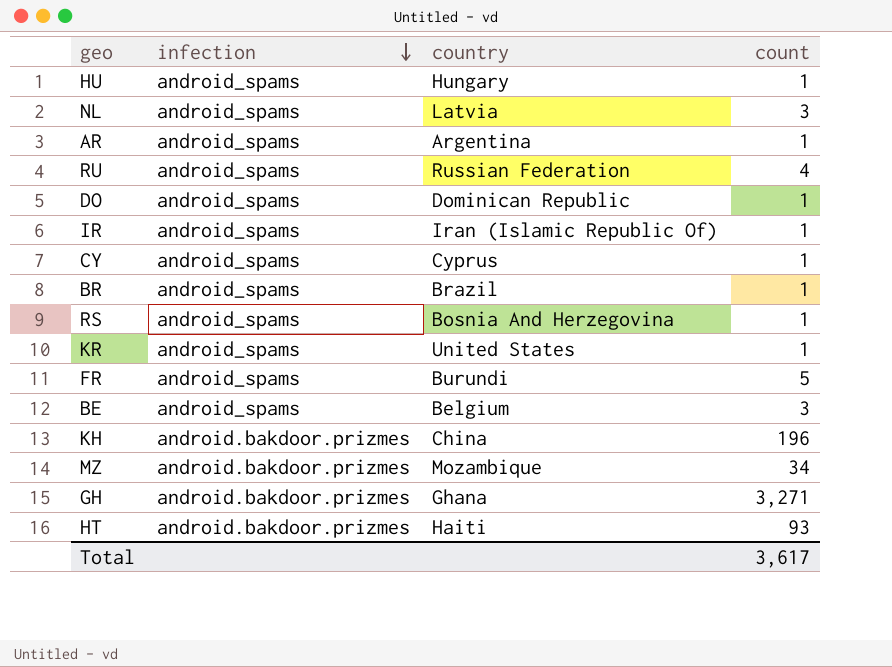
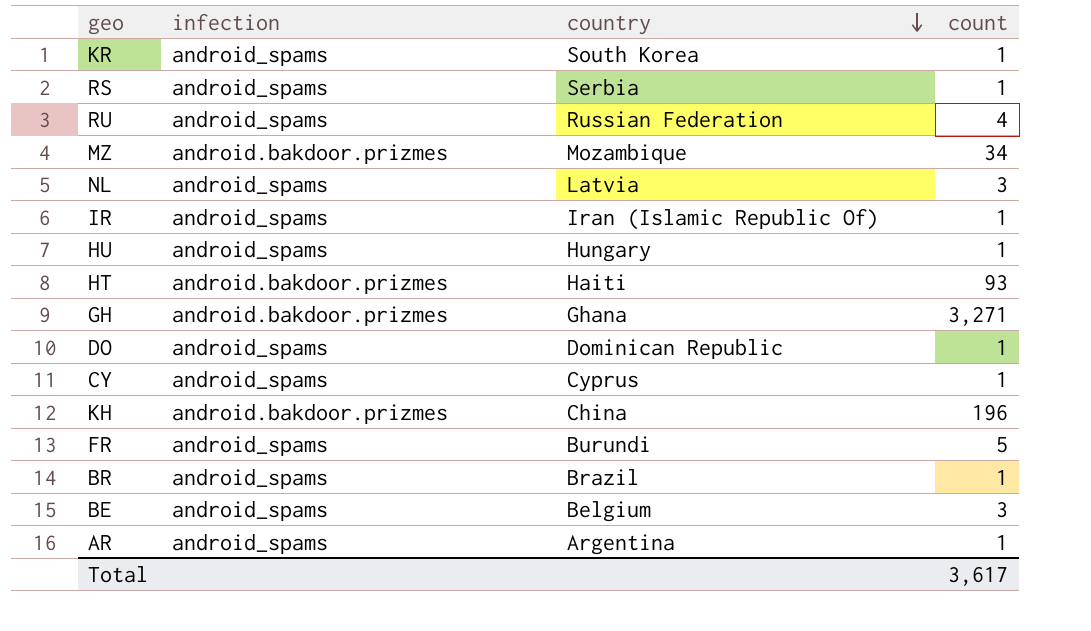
row order: infection descending -> country descending
KR | country: United States -> South Korea
RS | country: Bosnia And Herzegovina -> Serbia

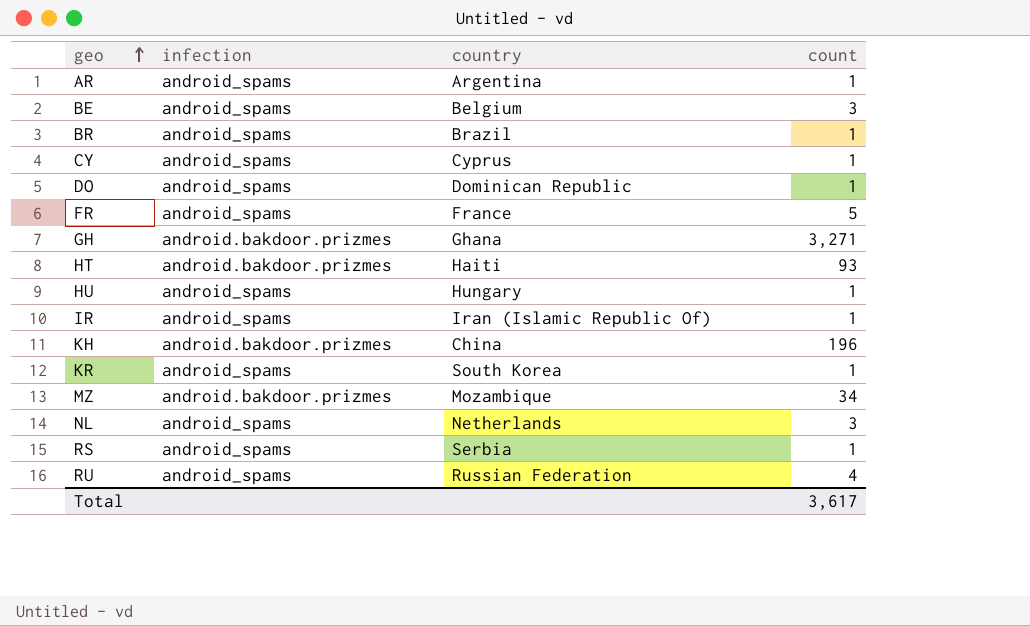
row order: country descending -> geo ascending
FR | country: Burundi -> France
NL | country: Latvia -> Netherlands

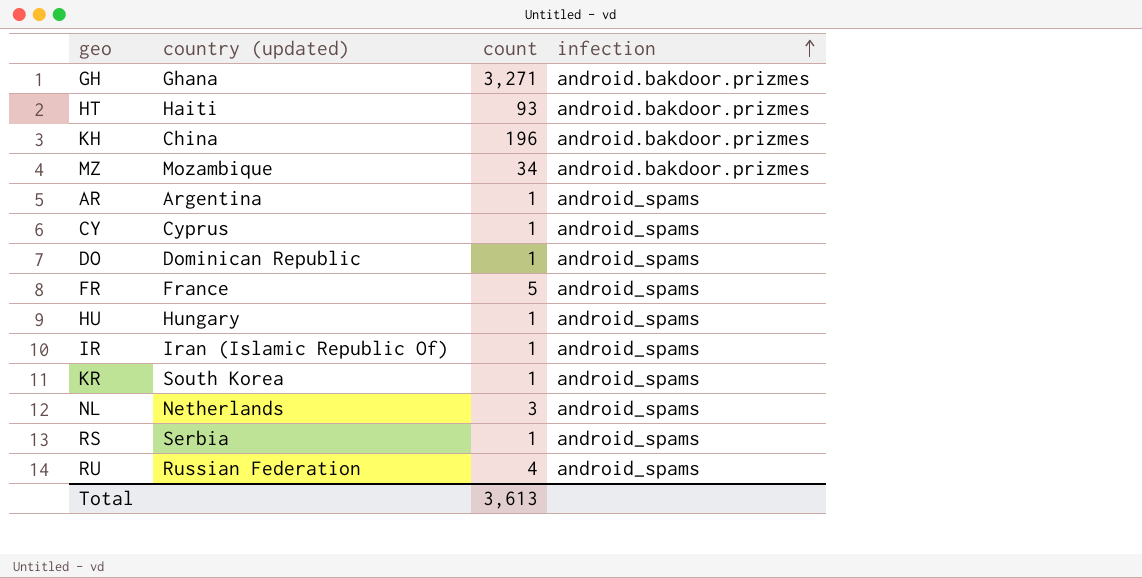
row order: geo ascending -> infection ascending
column name: country -> country (updated)
column infection | position: 2 -> 4
row BE: android_spams | Belgium | 3 -> none
row BR: android_spams | Brazil | 1 -> none
Total | count: 3,617 -> 3,613

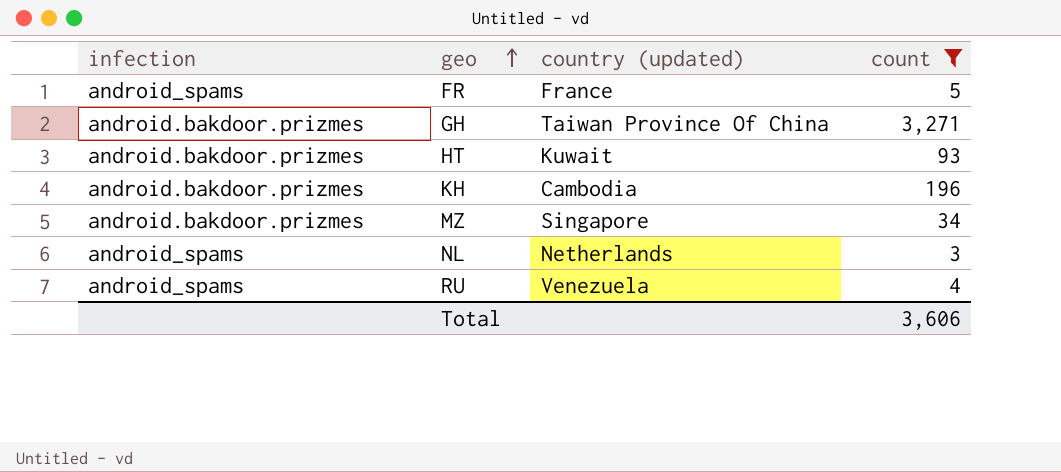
filter: none -> count != 1
row order: infection ascending -> geo ascending
column infection | position: 4 -> 1
GH | country (updated): Ghana -> Taiwan Province Of China
HT | country (updated): Haiti -> Kuwait
KH | country (updated): China -> Cambodia
MZ | country (updated): Mozambique -> Singapore
RU | country (updated): Russian Federation -> Venezuela
Total | count: 3,613 -> 3,606

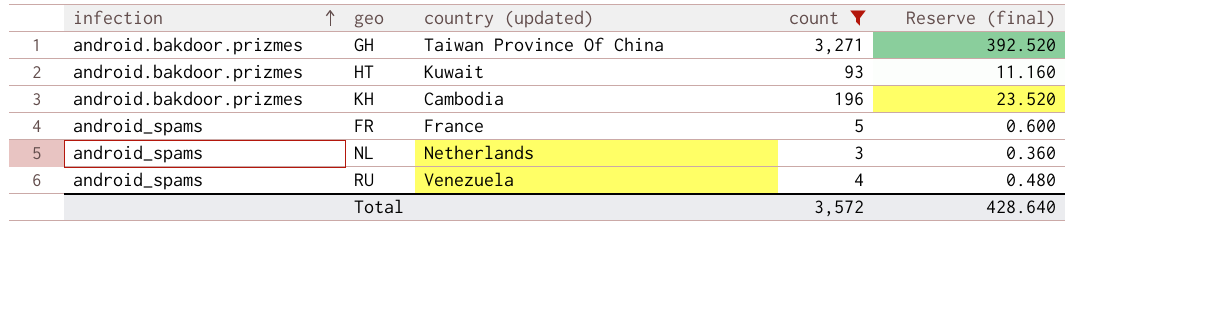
row order: geo ascending -> infection ascending
column Reserve (final) | formula: none -> [count] * 0.12
row MZ: android.bakdoor.prizmes | Singapore | 34 -> none
Total | count: 3,606 -> 3,572

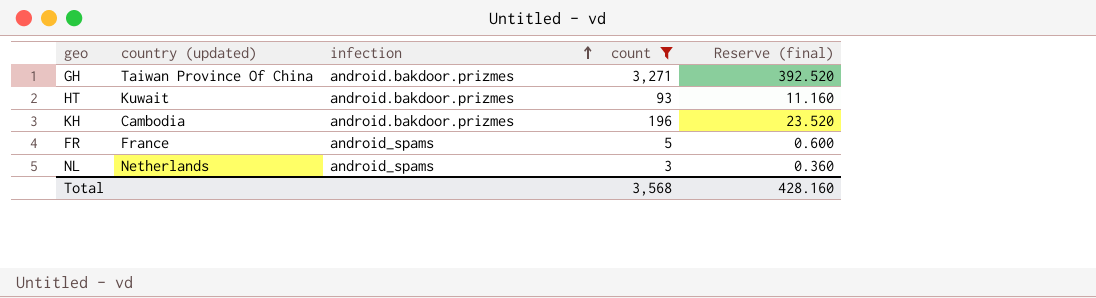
column infection | position: 1 -> 3
row RU: android_spams | Venezuela | 4 | 0.480 -> none
Total | count: 3,572 -> 3,568
Total | Reserve (final): 428.640 -> 428.160

